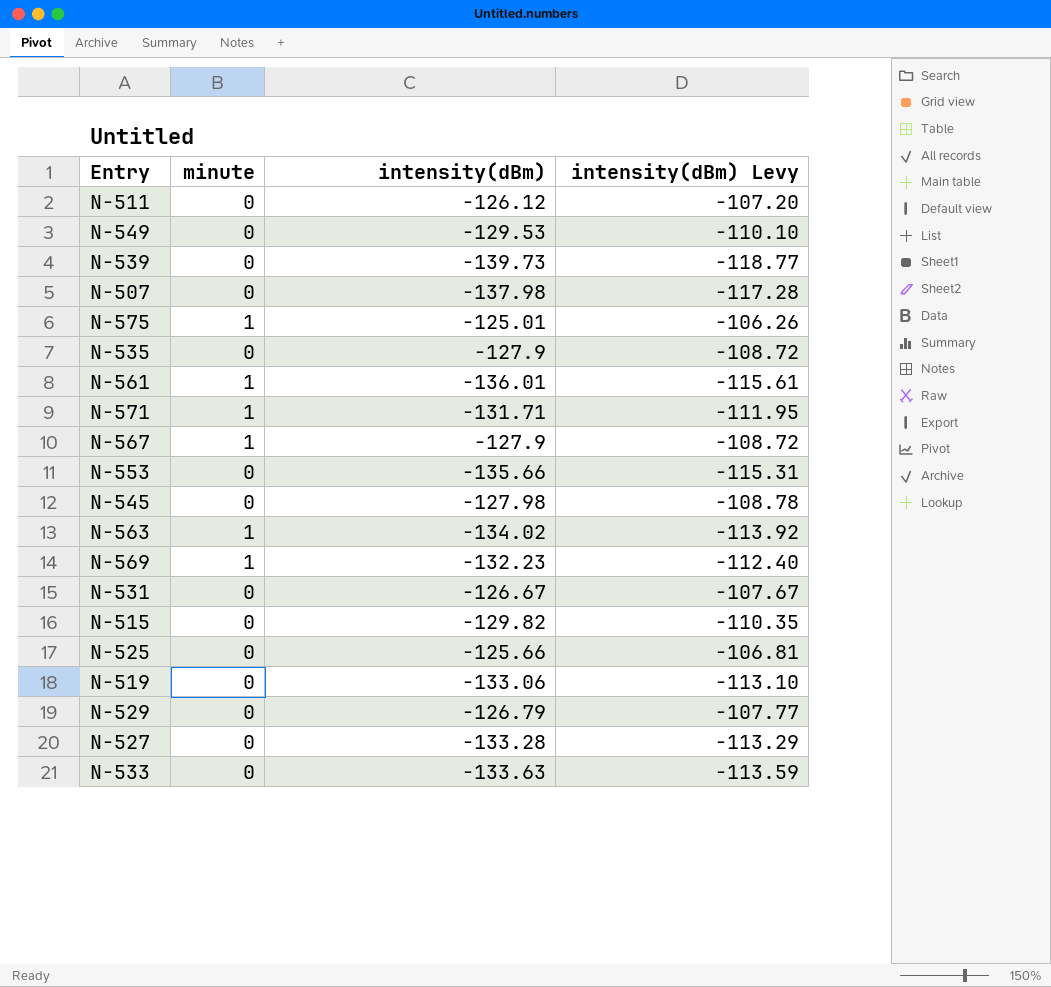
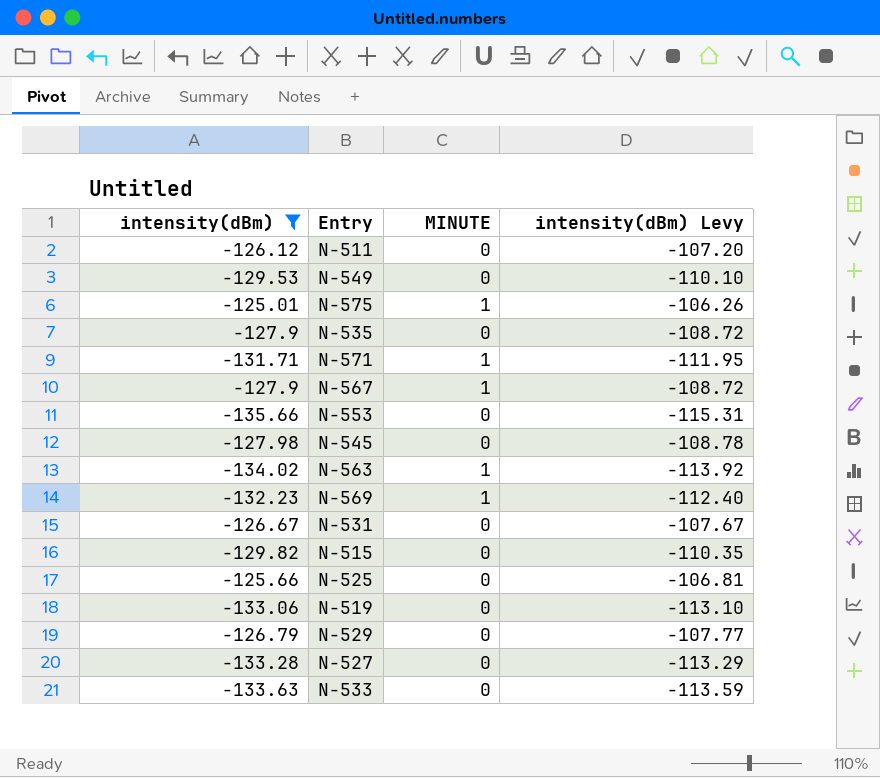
filter: none -> intensity(dBm) >= -135.66
column intensity(dBm) | position: 3 -> 1
column name: minute -> MINUTE

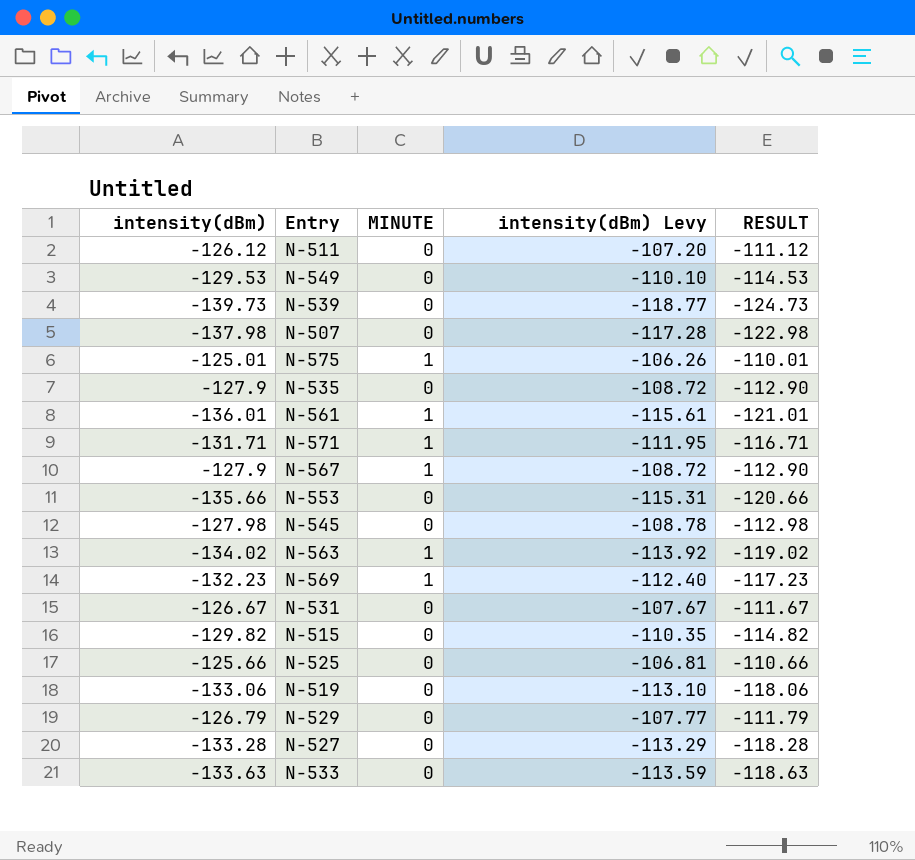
filter: intensity(dBm) >= -135.66 -> none
column RESULT | formula: none -> [intensity(dBm)] + 15

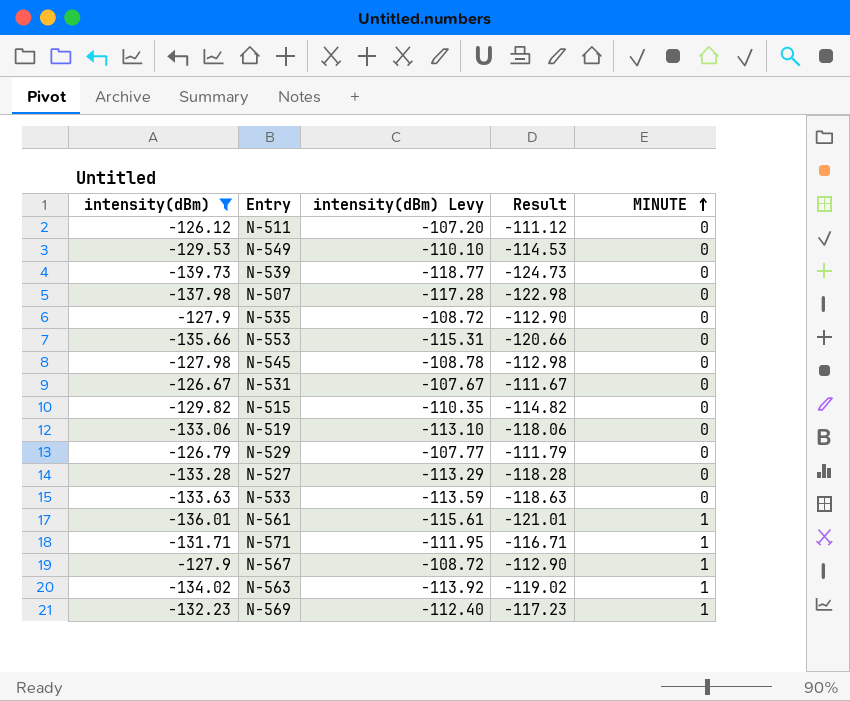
filter: none -> intensity(dBm) <= -126.12
row order: none -> MINUTE ascending
column name: RESULT -> Result
column MINUTE | position: 3 -> 5

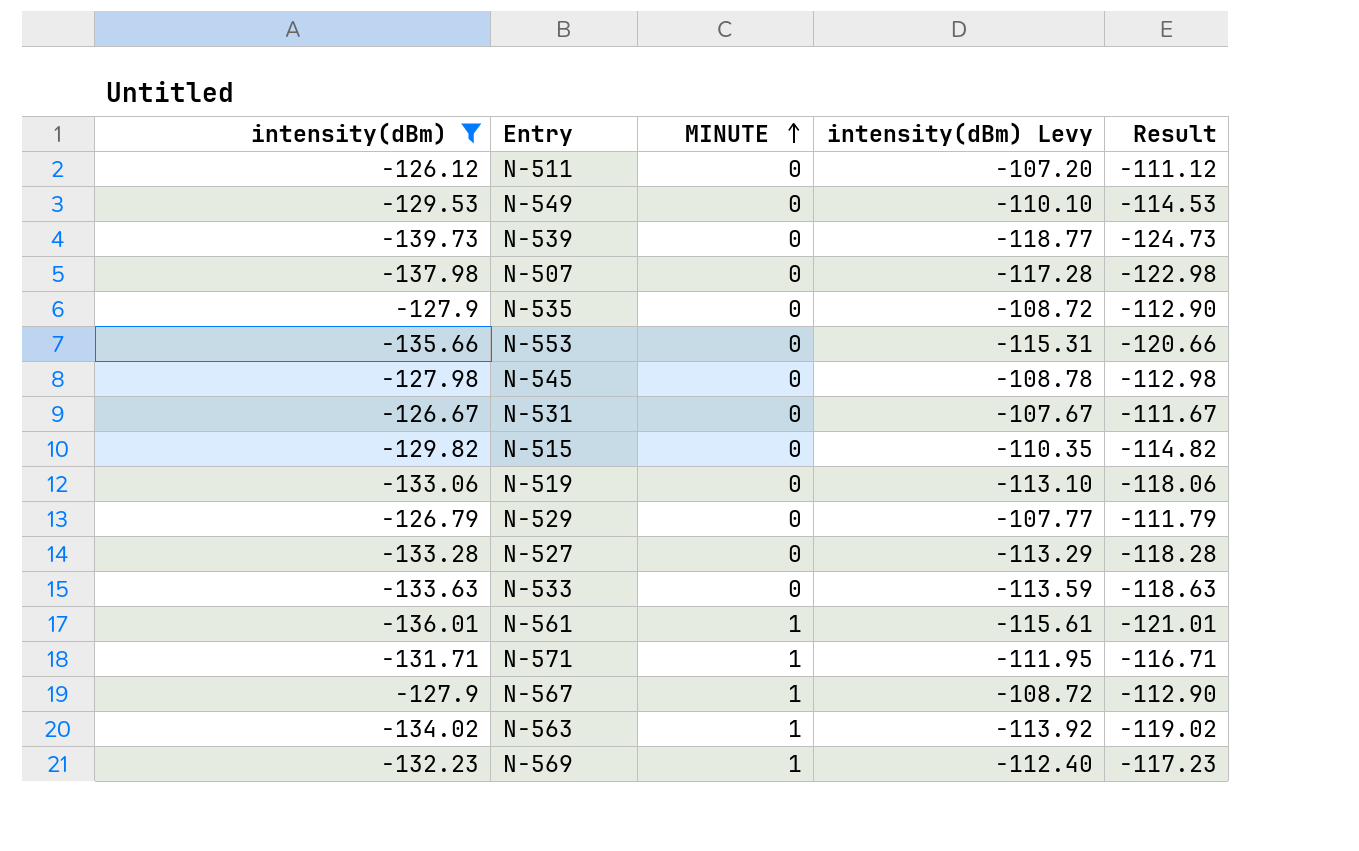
column MINUTE | position: 5 -> 3

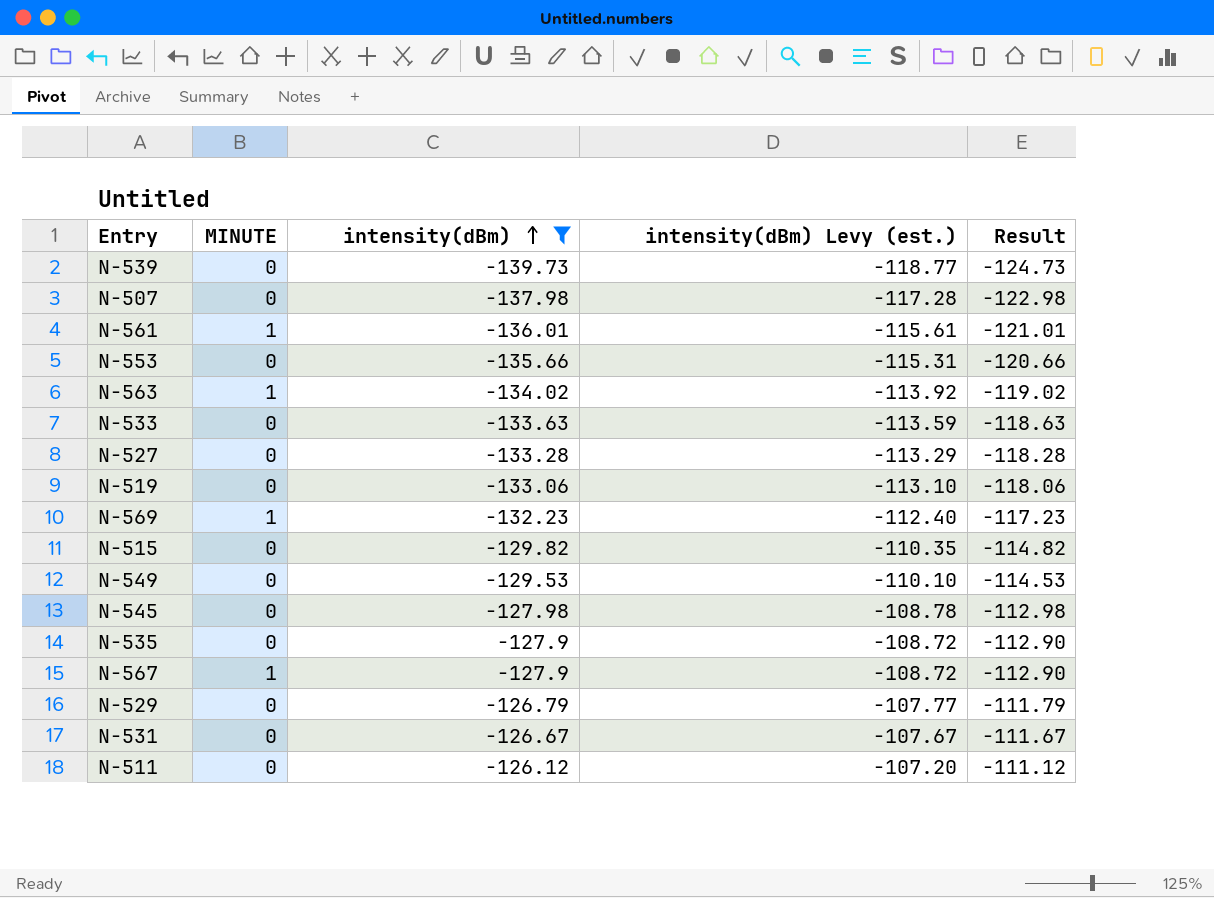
row order: MINUTE ascending -> intensity(dBm) ascending
column intensity(dBm) | position: 1 -> 3
column name: intensity(dBm) Levy -> intensity(dBm) Levy (est.)
row N-571: -131.71 | 1 | -111.95 | -116.71 -> none

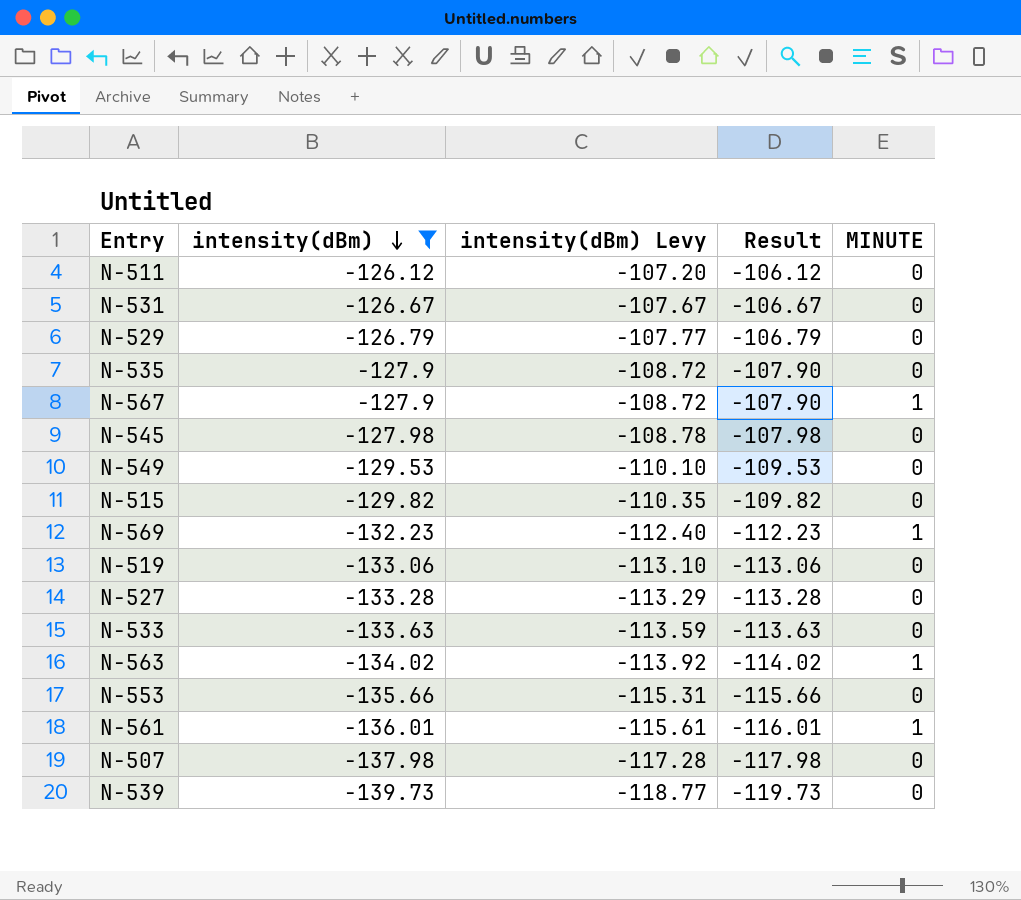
row order: intensity(dBm) ascending -> intensity(dBm) descending
column name: intensity(dBm) Levy (est.) -> intensity(dBm) Levy
column Result | formula: [intensity(dBm)] + 15 -> [intensity(dBm)] + 20
column MINUTE | position: 2 -> 5

